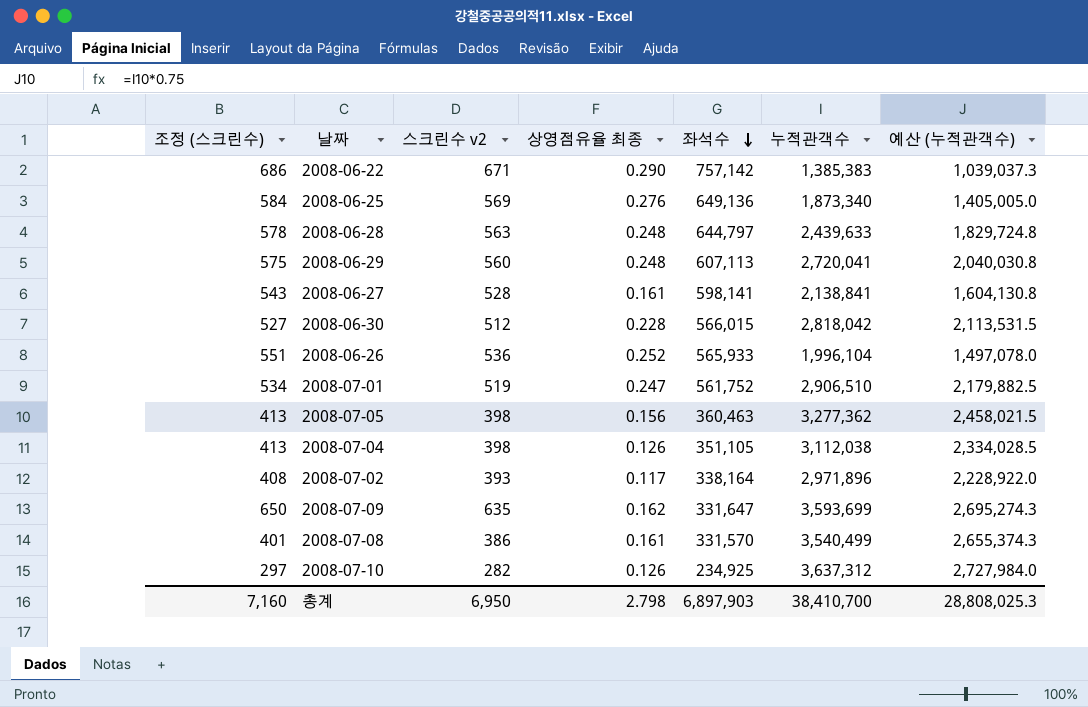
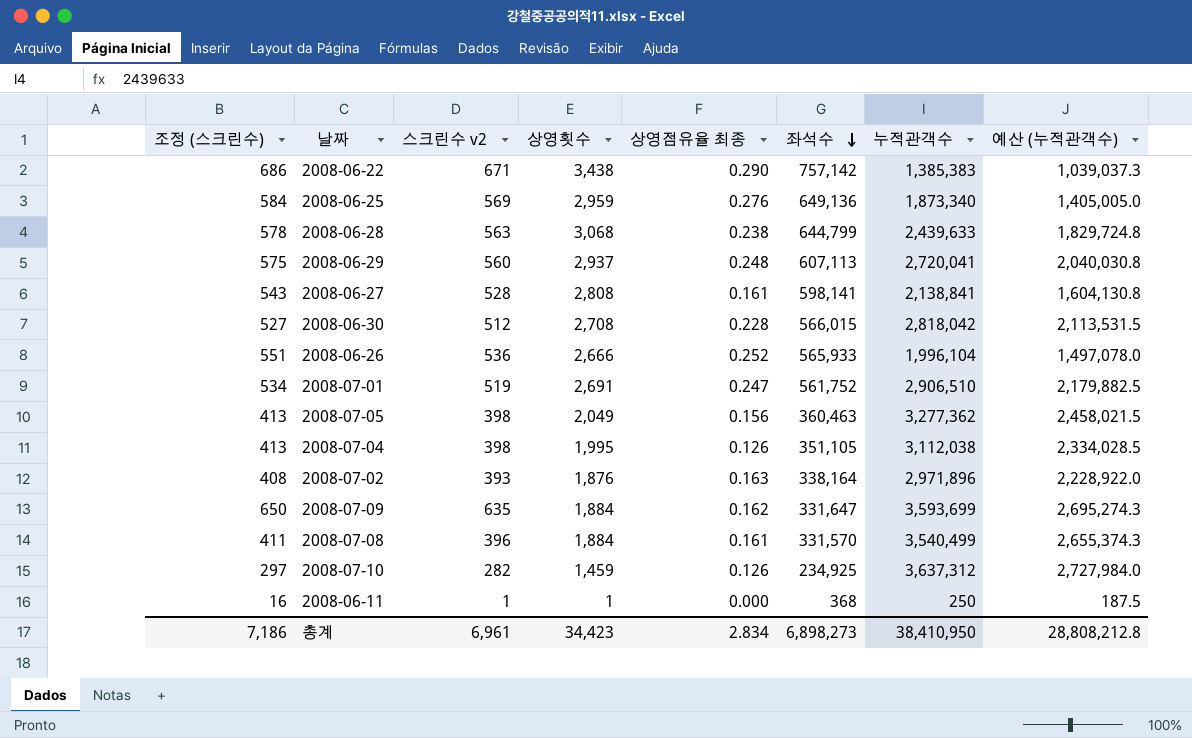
column 상영횟수 | position: none -> 4
2008-06-28 | 상영점유율 최종: 0.248 -> 0.238
2008-06-28 | 좌석수: 644,797 -> 644,799
2008-07-02 | 상영점유율 최종: 0.117 -> 0.163
2008-07-08 | 조정 (스크린수): 401 -> 411
2008-07-08 | 스크린수 v2: 386 -> 396
row 2008-06-11: none -> 16 | 1 | 1 | 0.000 | 368 | 250 | 187.5
총계 | 조정 (스크린수): 7,160 -> 7,186
총계 | 스크린수 v2: 6,950 -> 6,961
총계 | 상영점유율 최종: 2.798 -> 2.834
총계 | 좌석수: 6,897,903 -> 6,898,273
총계 | 누적관객수: 38,410,700 -> 38,410,950
총계 | 예산 (누적관객수): 28,808,025.3 -> 28,808,212.8

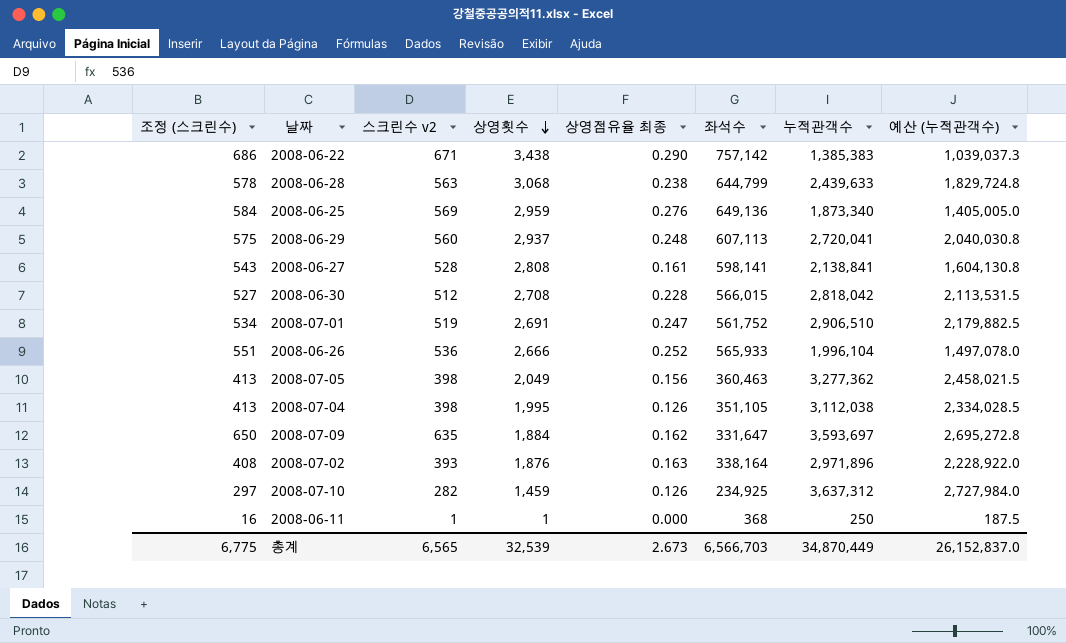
row order: 좌석수 descending -> 상영횟수 descending
row 2008-07-08: 411 | 396 | 1,884 | 0.161 | 331,570 | 3,540,499 | 2,655,374.3 -> none
2008-07-09 | 누적관객수: 3,593,699 -> 3,593,697
2008-07-09 | 예산 (누적관객수): 2,695,274.3 -> 2,695,272.8
총계 | 조정 (스크린수): 7,186 -> 6,775
총계 | 스크린수 v2: 6,961 -> 6,565
총계 | 상영횟수: 34,423 -> 32,539
총계 | 상영점유율 최종: 2.834 -> 2.673
총계 | 좌석수: 6,898,273 -> 6,566,703
총계 | 누적관객수: 38,410,950 -> 34,870,449
총계 | 예산 (누적관객수): 28,808,212.8 -> 26,152,837.0

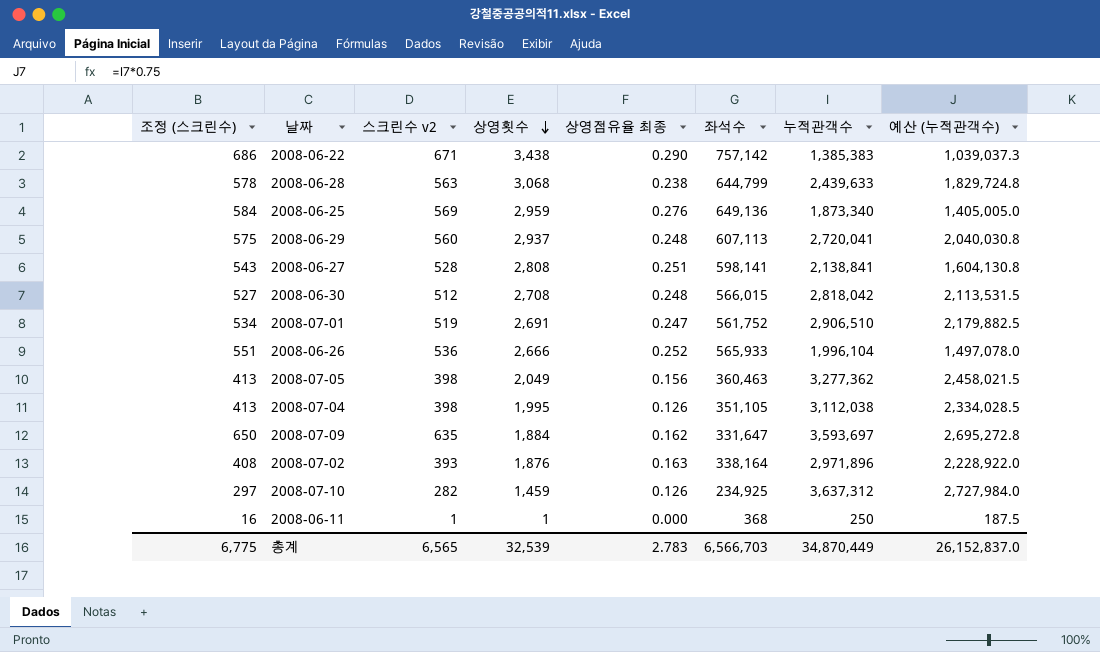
2008-06-27 | 상영점유율 최종: 0.161 -> 0.251
2008-06-30 | 상영점유율 최종: 0.228 -> 0.248
총계 | 상영점유율 최종: 2.673 -> 2.783

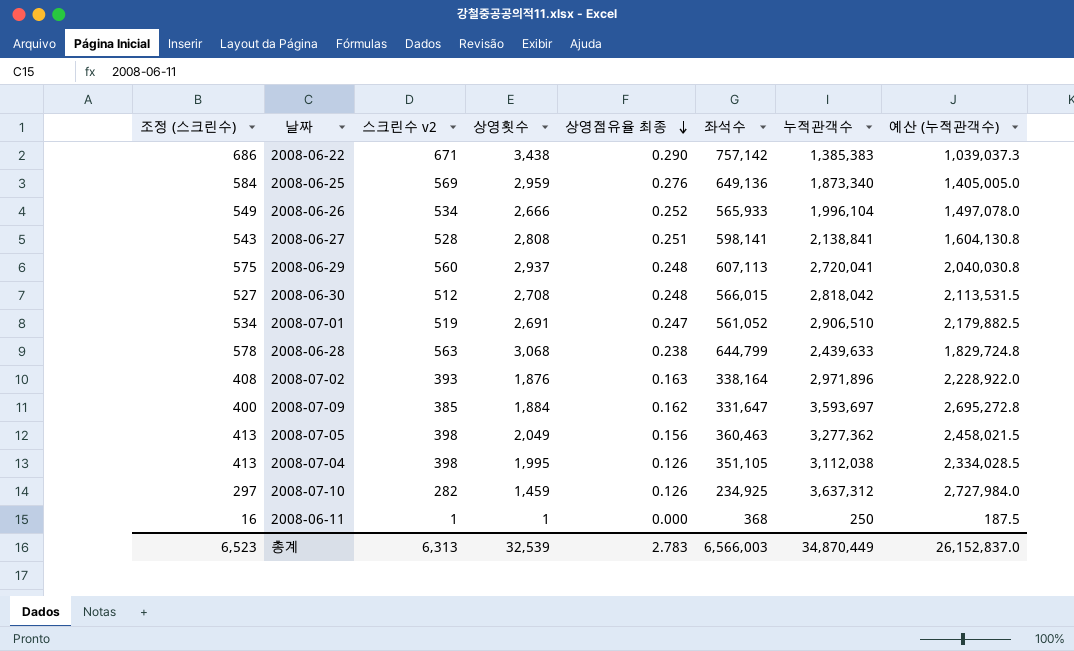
row order: 상영횟수 descending -> 상영점유율 최종 descending
2008-06-26 | 조정 (스크린수): 551 -> 549
2008-06-26 | 스크린수 v2: 536 -> 534
2008-07-01 | 좌석수: 561,752 -> 561,052
2008-07-09 | 조정 (스크린수): 650 -> 400
2008-07-09 | 스크린수 v2: 635 -> 385
총계 | 조정 (스크린수): 6,775 -> 6,523
총계 | 스크린수 v2: 6,565 -> 6,313
총계 | 좌석수: 6,566,703 -> 6,566,003

